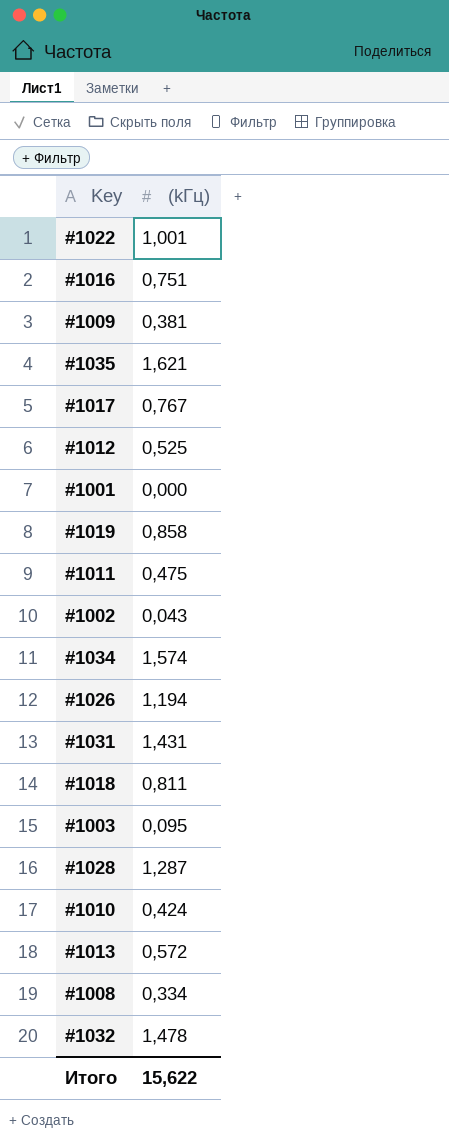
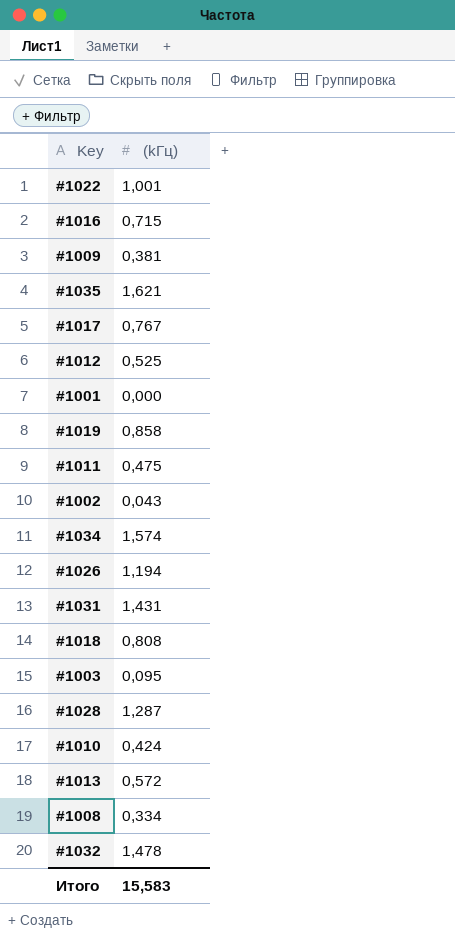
#1016 | (kГц): 0,751 -> 0,715
#1018 | (kГц): 0,811 -> 0,808
Итого | (kГц): 15,622 -> 15,583

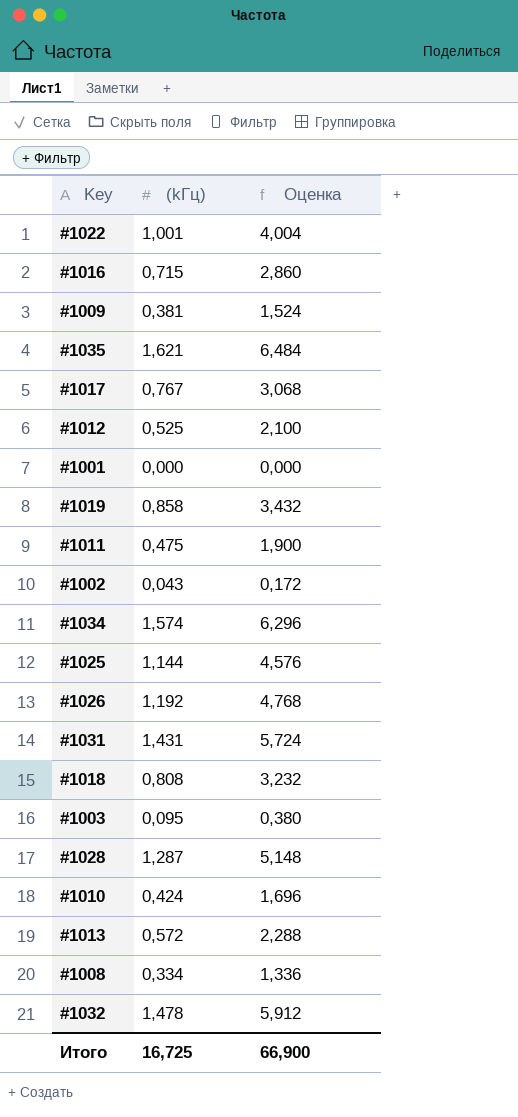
column Оценка | formula: none -> [(kГц)] * 4
row #1025: none -> 1,144 | 4,576
#1026 | (kГц): 1,194 -> 1,192
Итого | (kГц): 15,583 -> 16,725

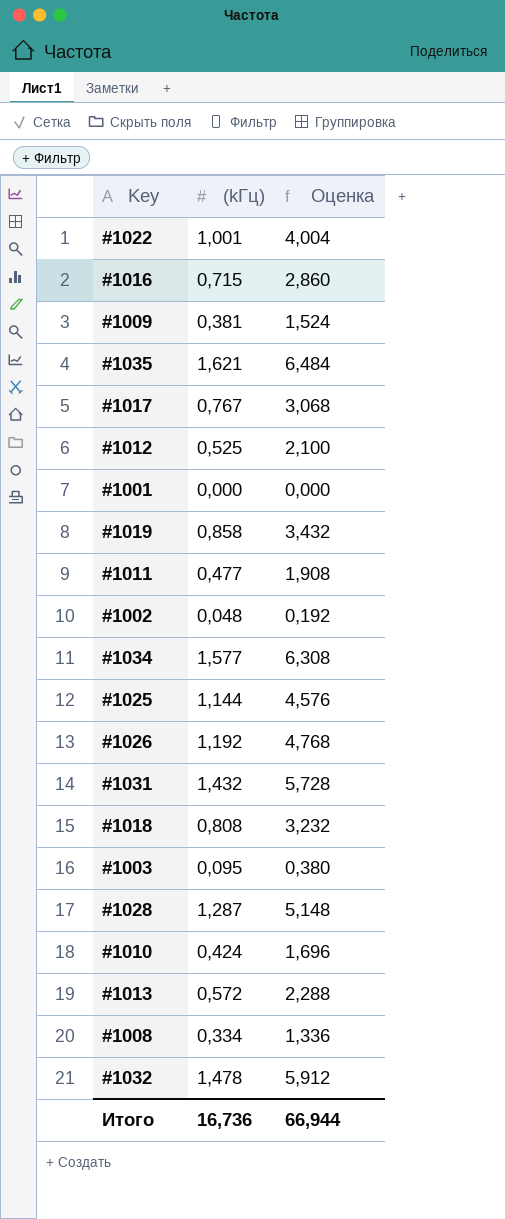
#1011 | (kГц): 0,475 -> 0,477
#1011 | Оценка: 1,900 -> 1,908
#1002 | (kГц): 0,043 -> 0,048
#1002 | Оценка: 0,172 -> 0,192
#1034 | (kГц): 1,574 -> 1,577
#1034 | Оценка: 6,296 -> 6,308
#1031 | (kГц): 1,431 -> 1,432
#1031 | Оценка: 5,724 -> 5,728
Итого | (kГц): 16,725 -> 16,736
Итого | Оценка: 66,900 -> 66,944

